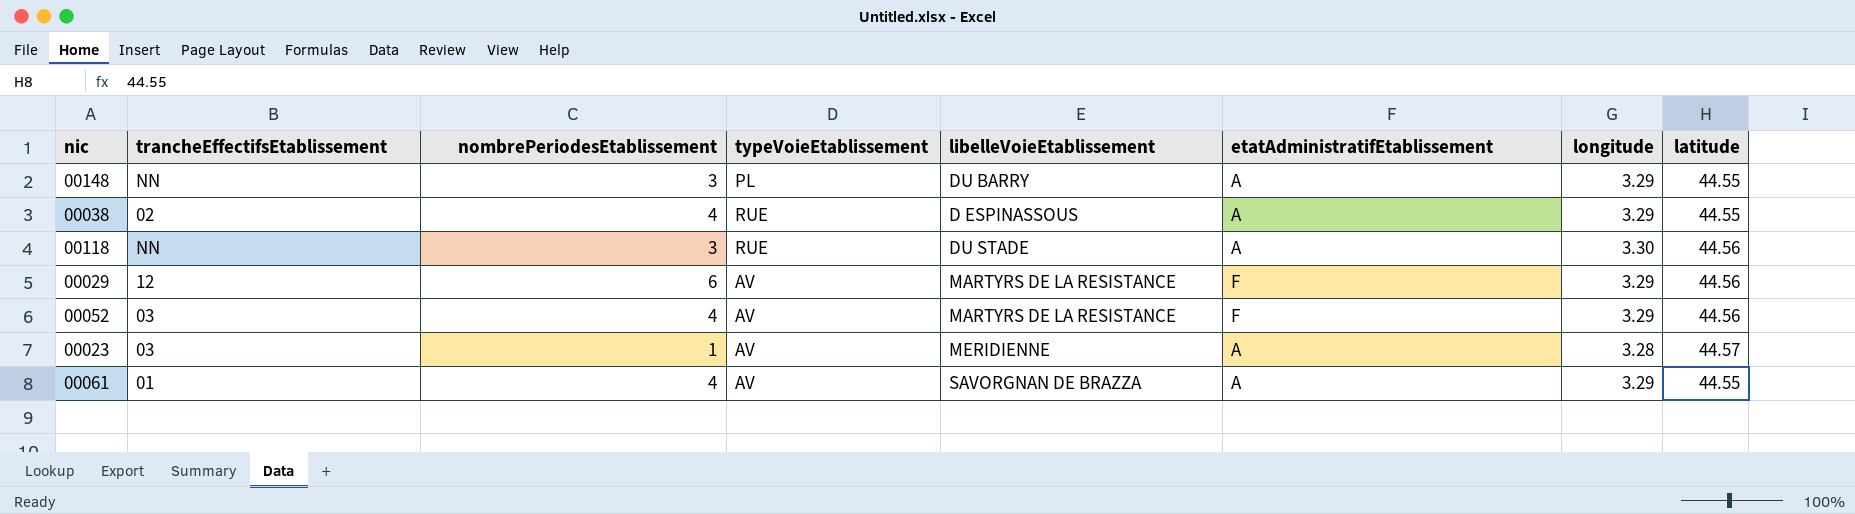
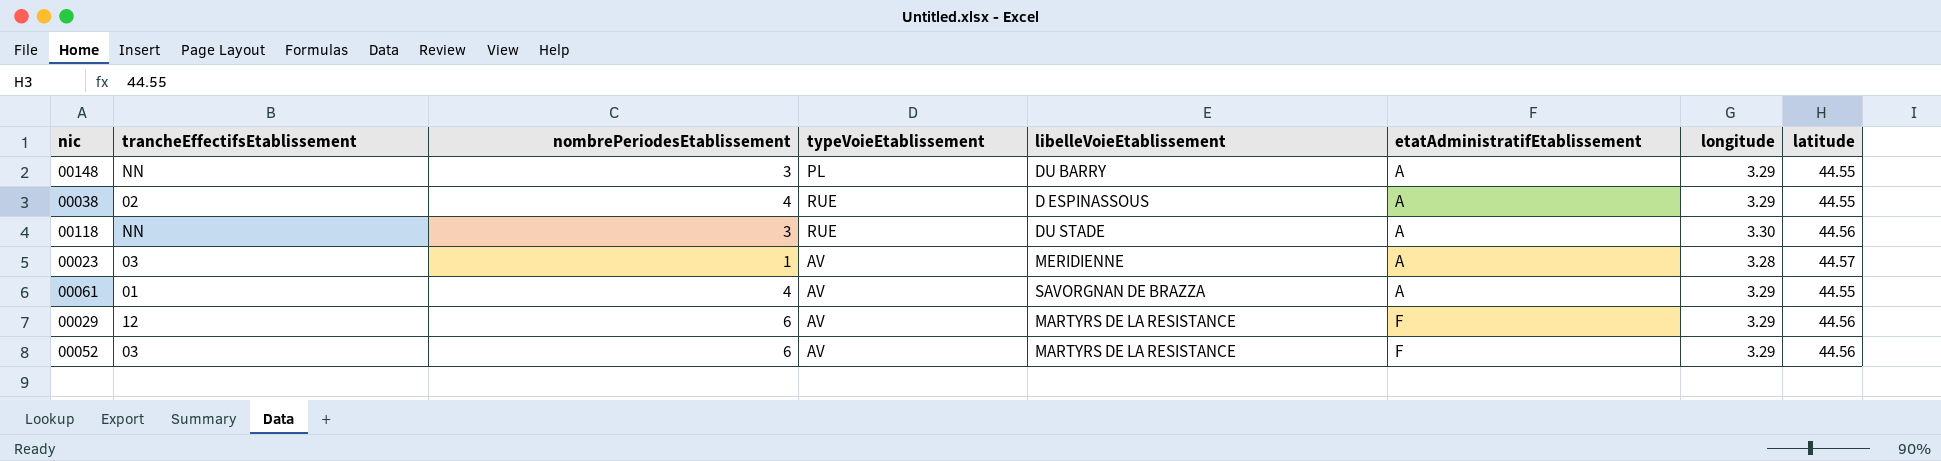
row order: none -> etatAdministratifEtablissement ascending
00052 | nombrePeriodesEtablissement: 4 -> 6

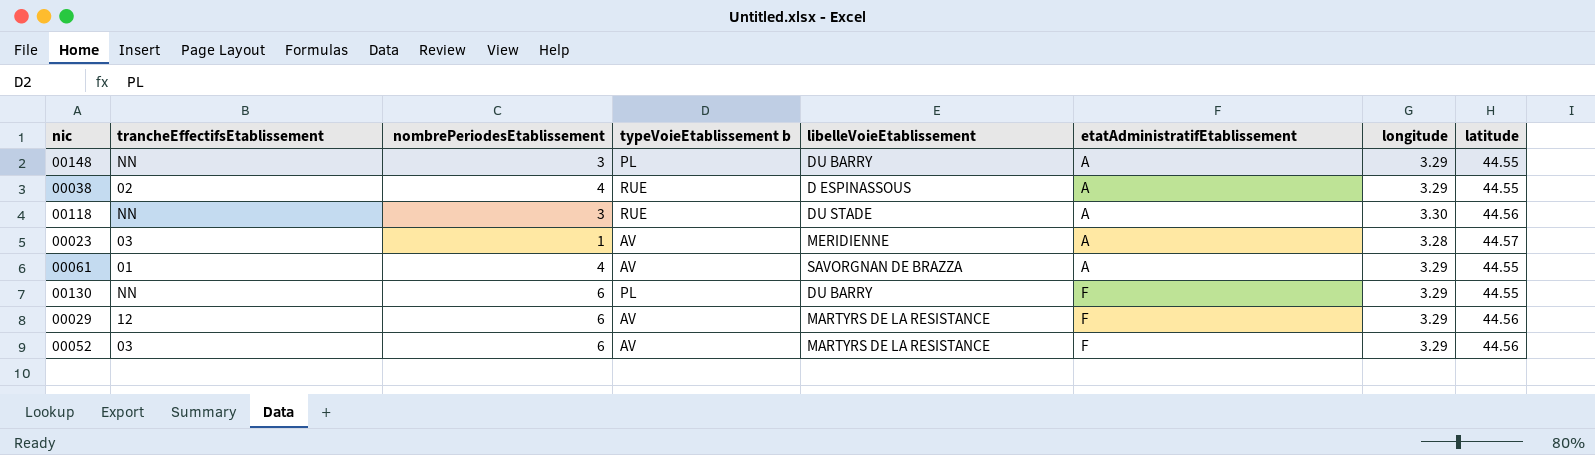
column name: typeVoieEtablissement -> typeVoieEtablissement b
row 00130: none -> NN | 6 | PL | DU BARRY | F | 3.29 | 44.55

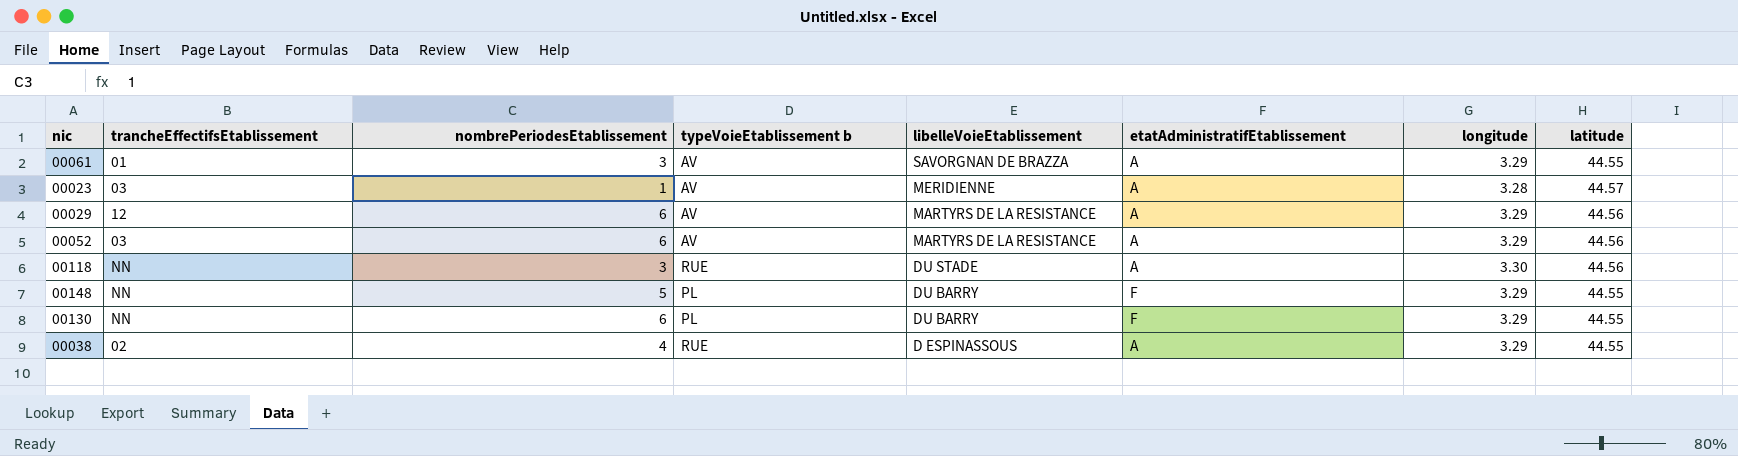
row order: etatAdministratifEtablissement ascending -> libelleVoieEtablissement descending
00061 | nombrePeriodesEtablissement: 4 -> 3
00029 | etatAdministratifEtablissement: F -> A
00052 | etatAdministratifEtablissement: F -> A
00148 | nombrePeriodesEtablissement: 3 -> 5
00148 | etatAdministratifEtablissement: A -> F

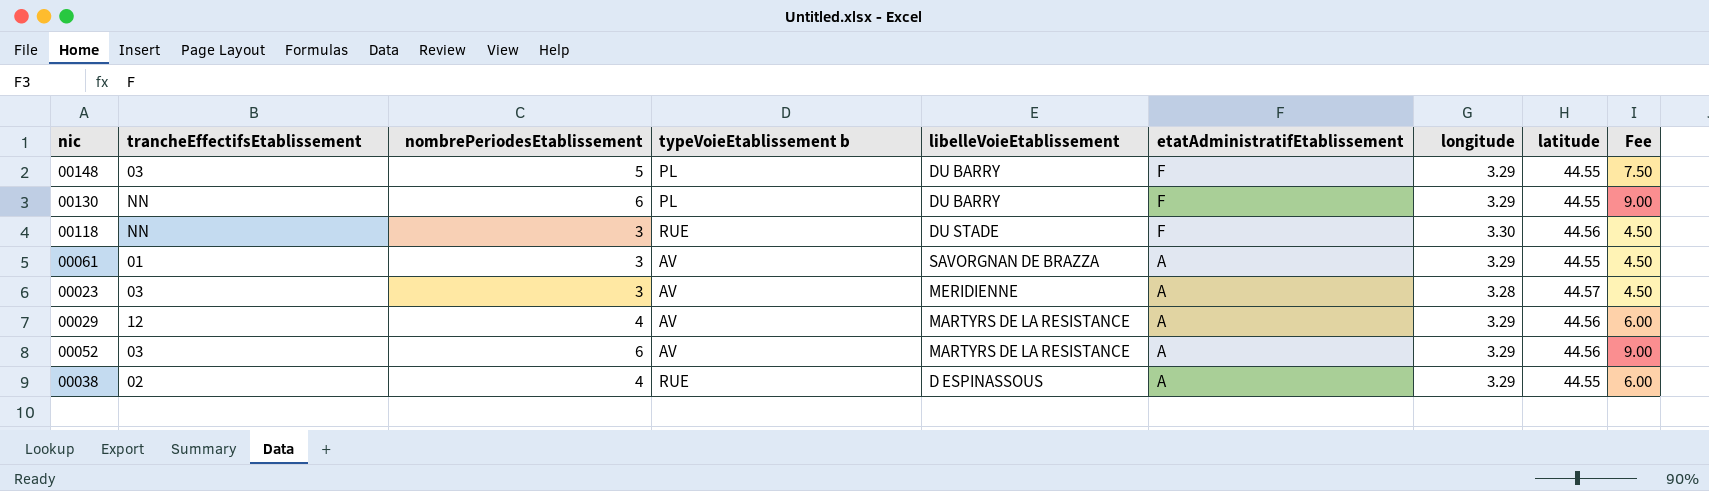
row order: libelleVoieEtablissement descending -> etatAdministratifEtablissement descending
column Fee | formula: none -> [nombrePeriodesEtablissement] * 1.5
00148 | trancheEffectifsEtablissement: NN -> 03
00118 | etatAdministratifEtablissement: A -> F
00023 | nombrePeriodesEtablissement: 1 -> 3
00029 | nombrePeriodesEtablissement: 6 -> 4

